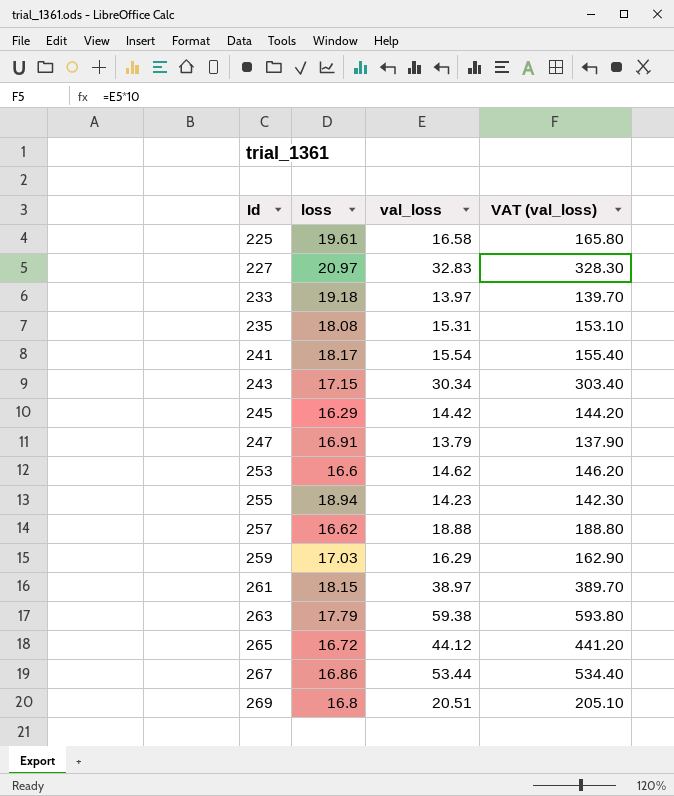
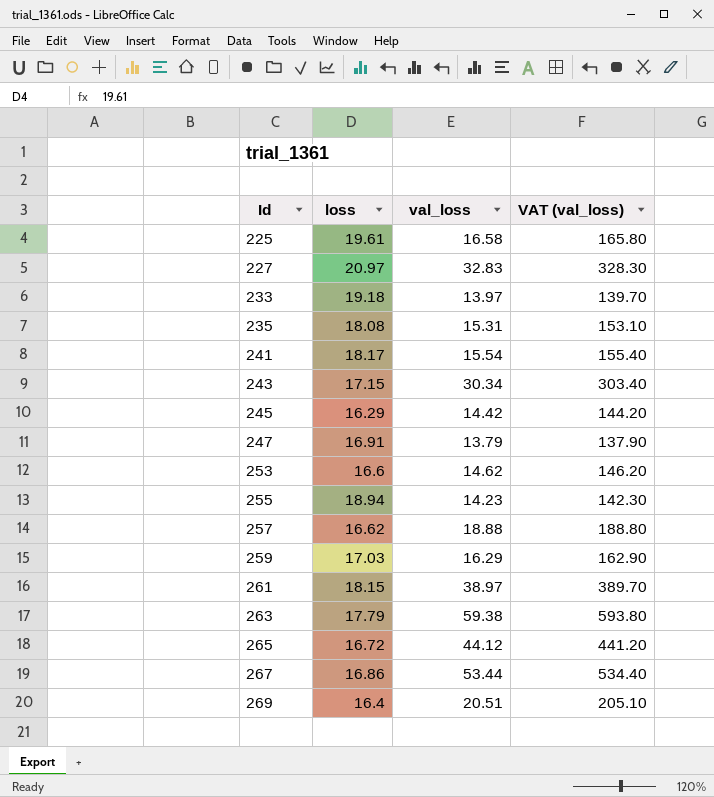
269 | loss: 16.8 -> 16.4

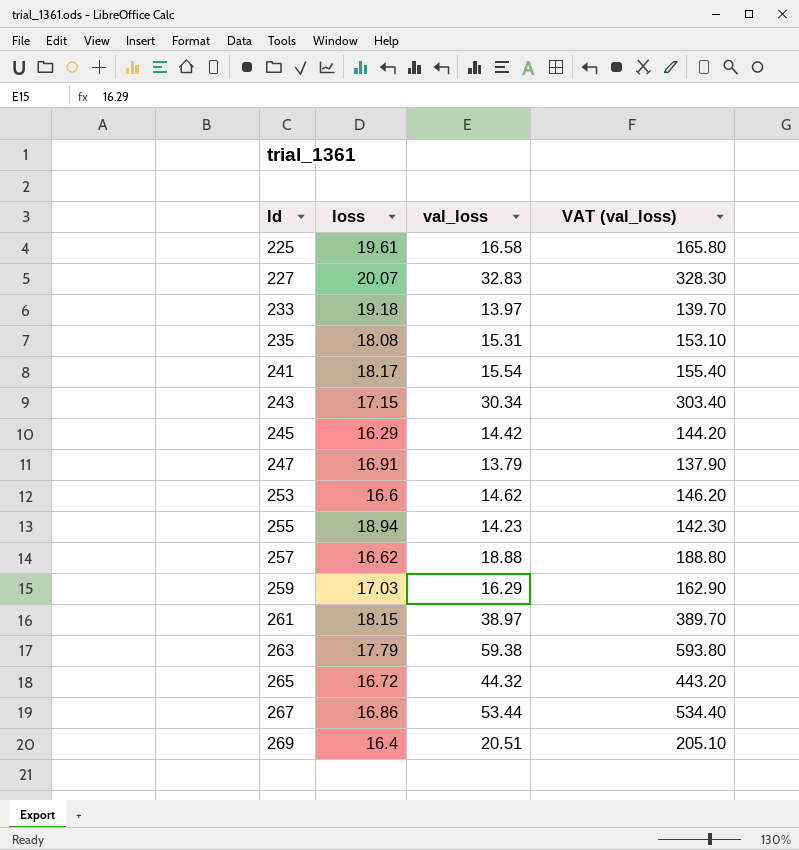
227 | loss: 20.97 -> 20.07
265 | val_loss: 44.12 -> 44.32
265 | VAT (val_loss): 441.20 -> 443.20

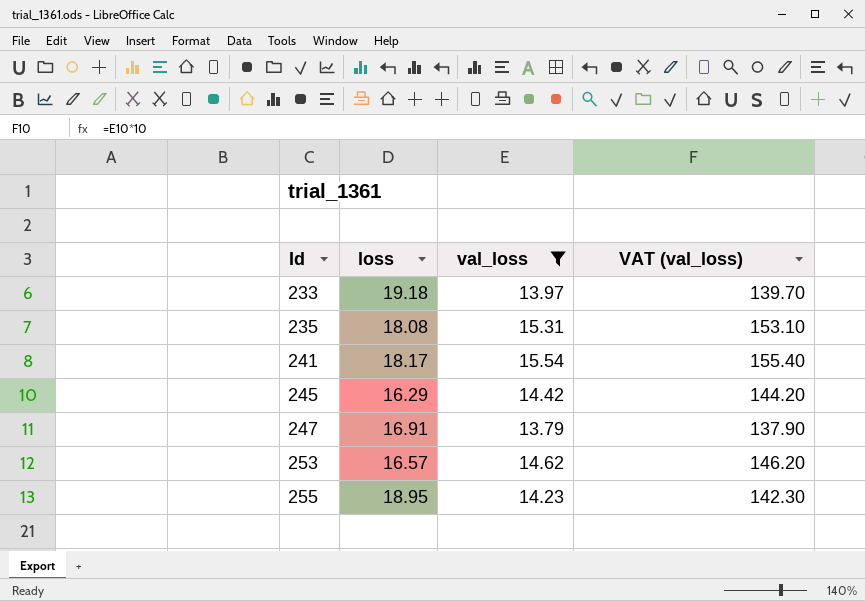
filter: none -> val_loss <= 15.54
253 | loss: 16.6 -> 16.57
255 | loss: 18.94 -> 18.95

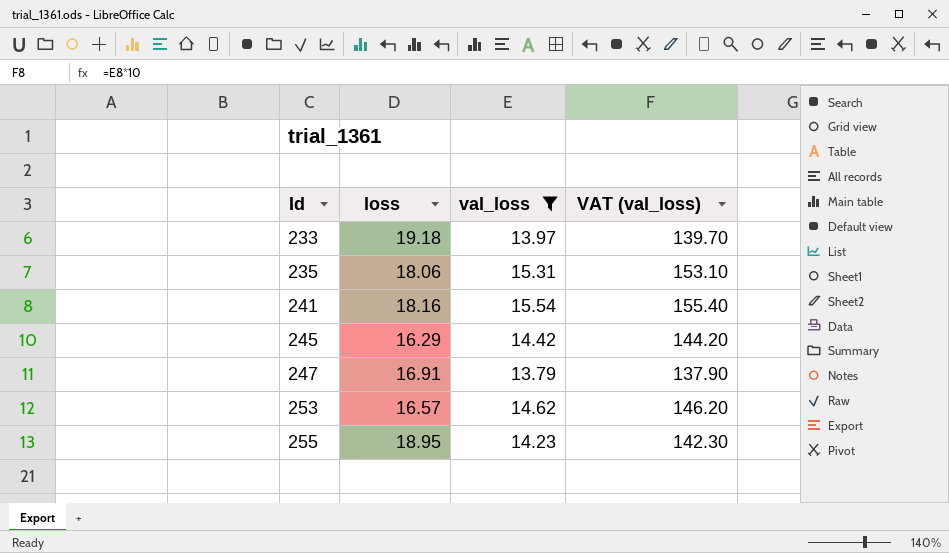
235 | loss: 18.08 -> 18.06
241 | loss: 18.17 -> 18.16

